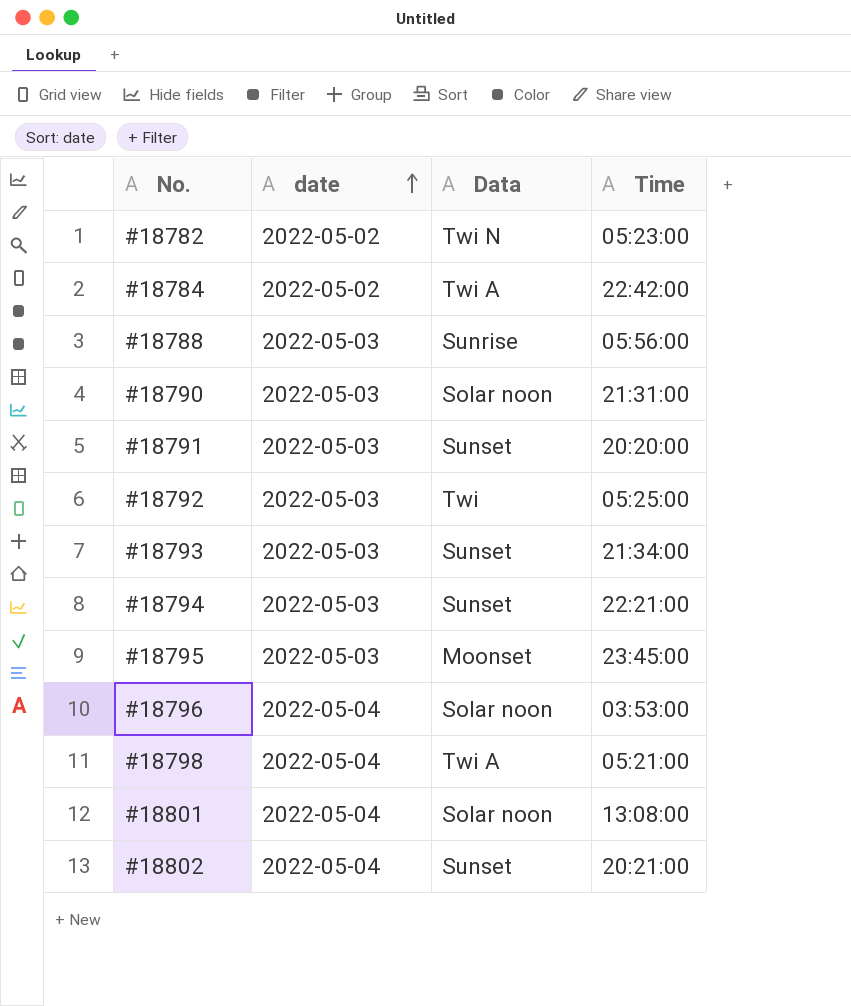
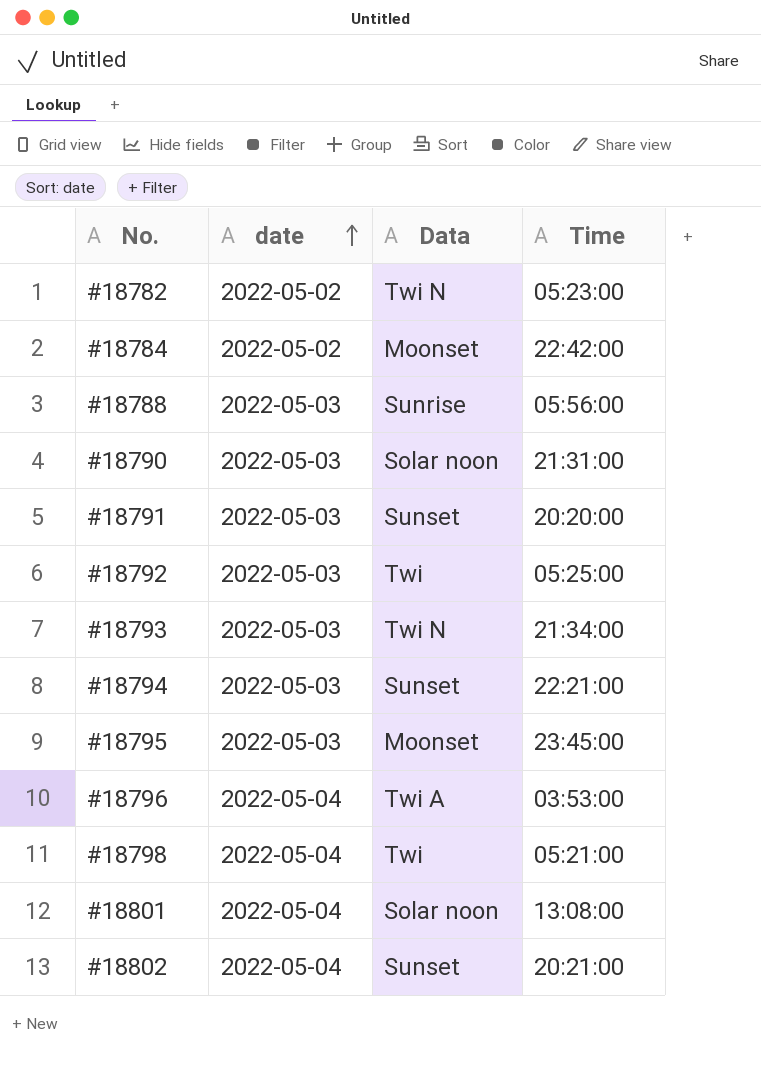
#18784 | Data: Twi A -> Moonset
#18793 | Data: Sunset -> Twi N
#18796 | Data: Solar noon -> Twi A
#18798 | Data: Twi A -> Twi

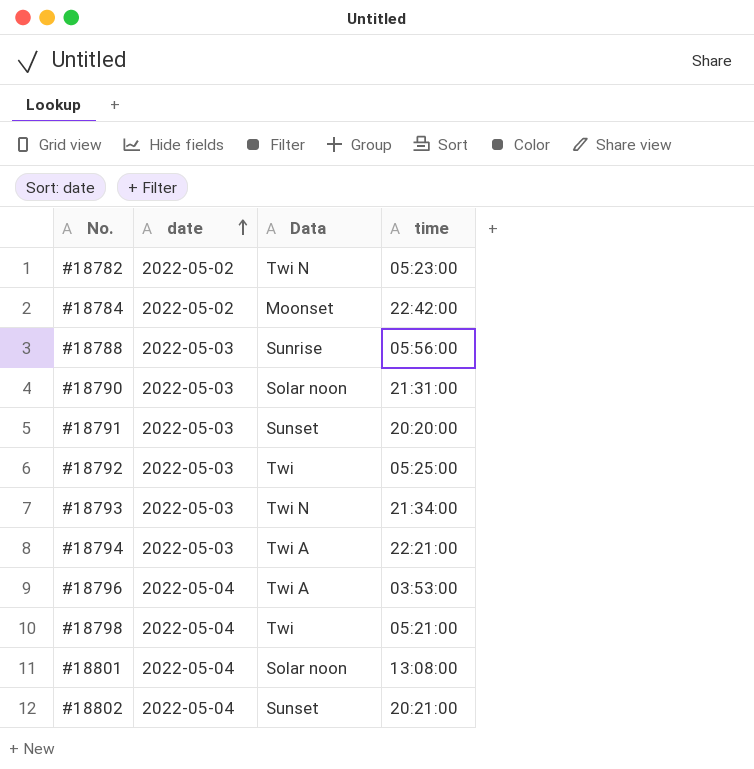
column name: Time -> time
row #18795: 2022-05-03 | Moonset | 23:45:00 -> none
#18794 | Data: Sunset -> Twi A

